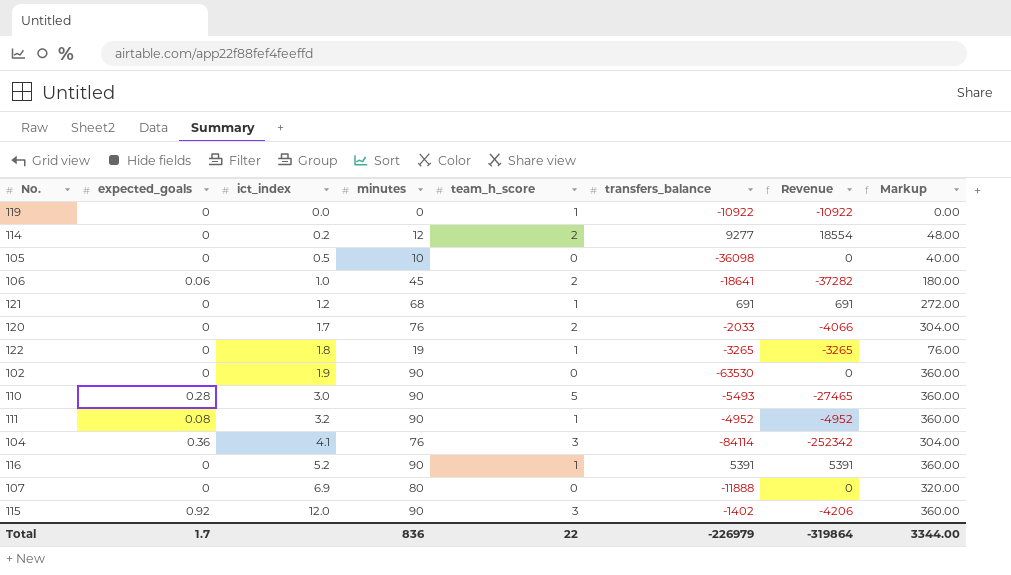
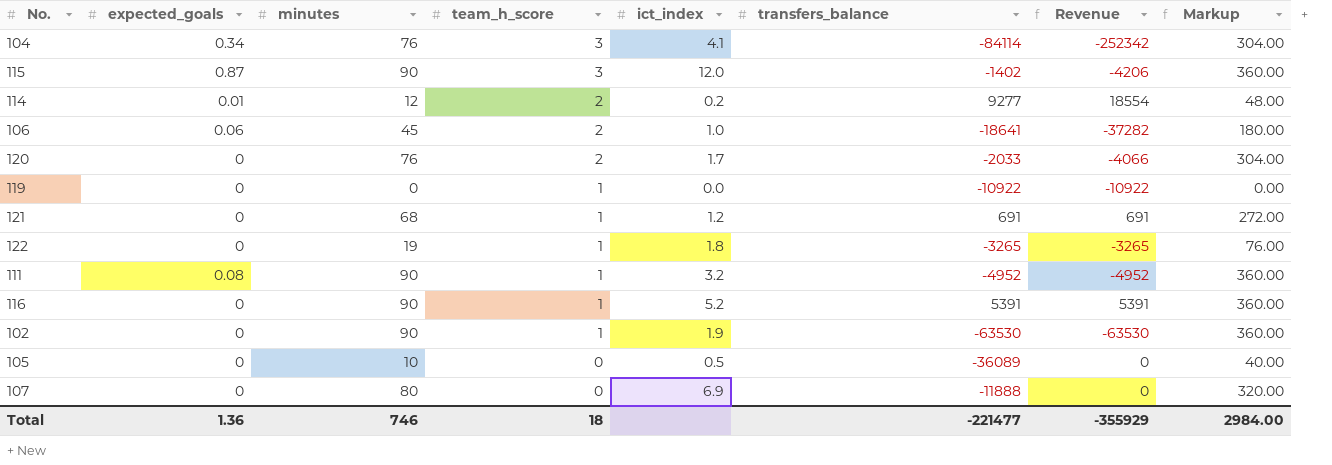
row order: ict_index ascending -> team_h_score descending
column ict_index | position: 3 -> 5
row 110: 0.28 | 3.0 | 90 | 5 | -5493 | -27465 | 360.00 -> none
104 | expected_goals: 0.36 -> 0.34
115 | expected_goals: 0.92 -> 0.87
114 | expected_goals: 0 -> 0.01
102 | team_h_score: 0 -> 1
102 | Revenue: 0 -> -63530
105 | transfers_balance: -36098 -> -36089
Total | expected_goals: 1.7 -> 1.36
Total | minutes: 836 -> 746
Total | team_h_score: 22 -> 18
Total | transfers_balance: -226979 -> -221477
Total | Revenue: -319864 -> -355929
Total | Markup: 3344.00 -> 2984.00

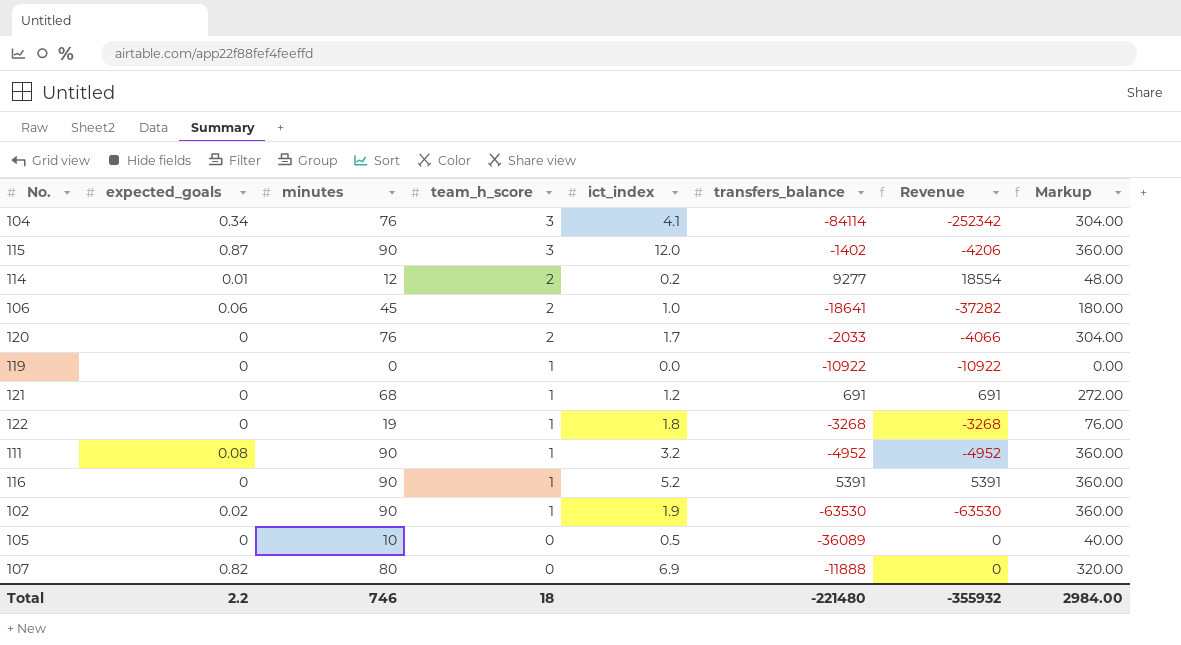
122 | transfers_balance: -3265 -> -3268
122 | Revenue: -3265 -> -3268
102 | expected_goals: 0 -> 0.02
107 | expected_goals: 0 -> 0.82
Total | expected_goals: 1.36 -> 2.2
Total | transfers_balance: -221477 -> -221480
Total | Revenue: -355929 -> -355932

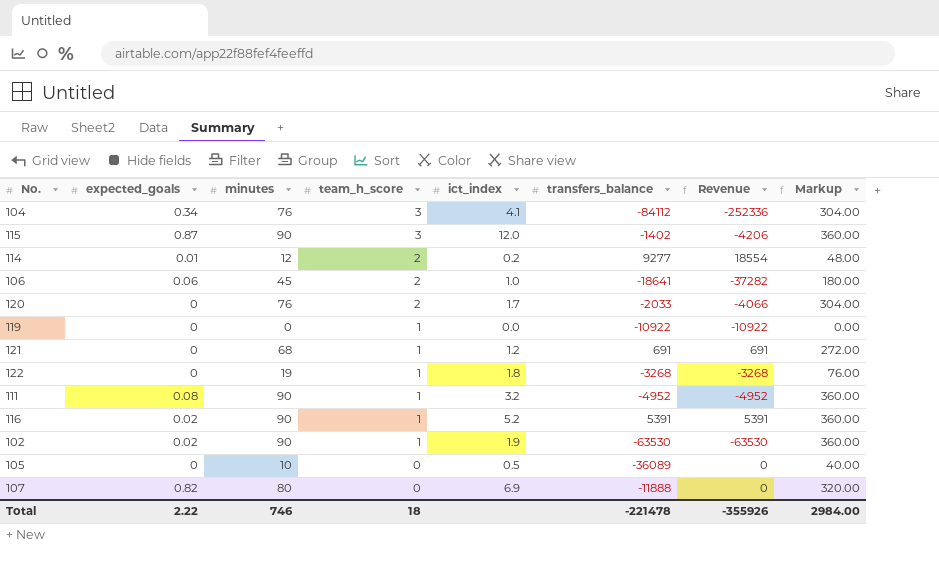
104 | transfers_balance: -84114 -> -84112
104 | Revenue: -252342 -> -252336
116 | expected_goals: 0 -> 0.02
Total | expected_goals: 2.2 -> 2.22
Total | transfers_balance: -221480 -> -221478
Total | Revenue: -355932 -> -355926

